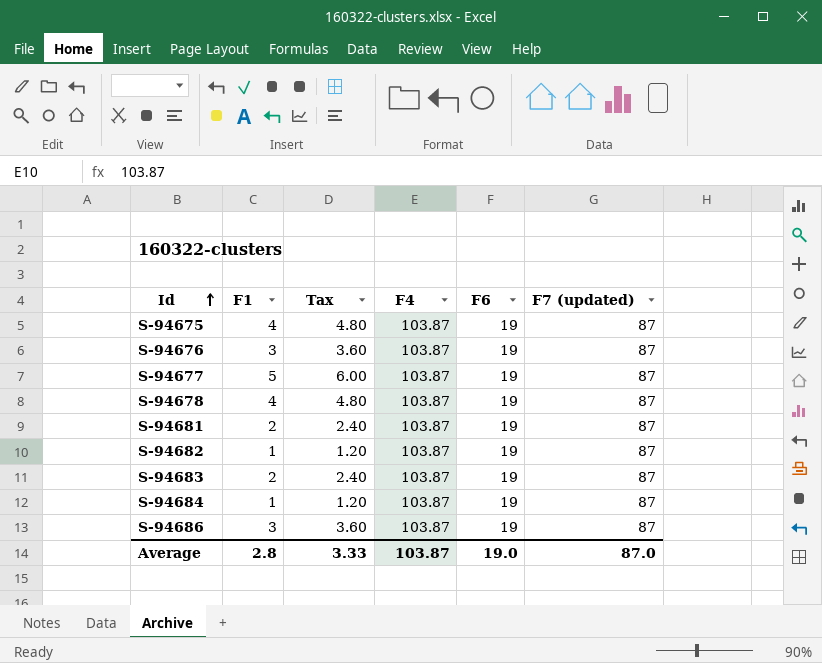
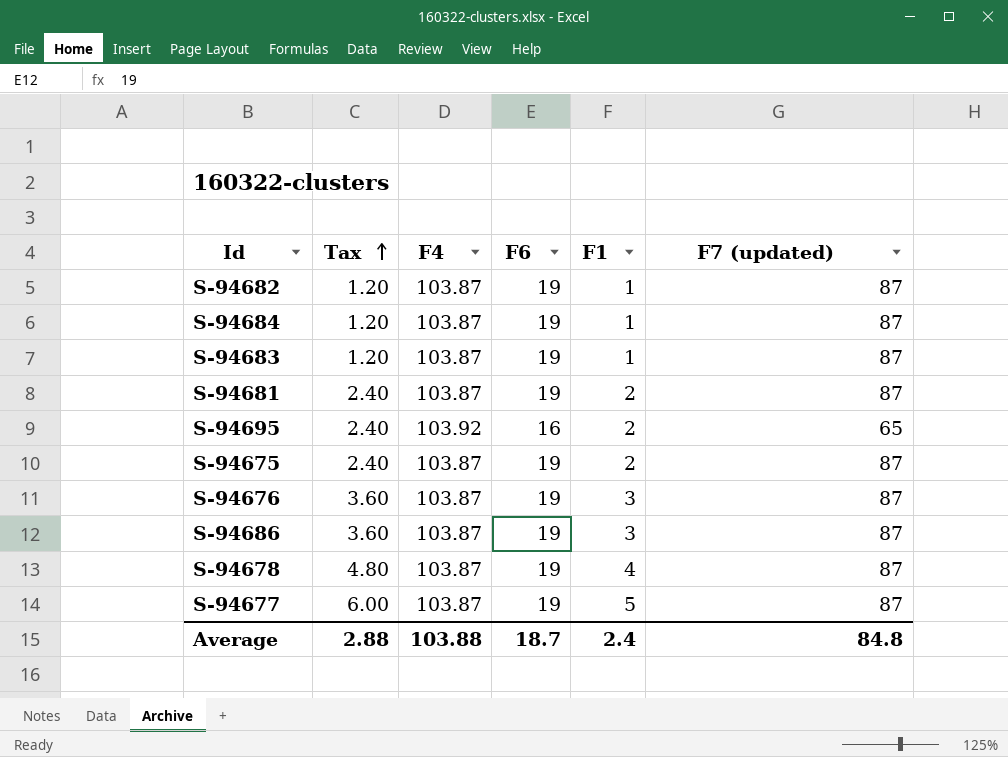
row order: Id ascending -> Tax ascending
column F1 | position: 2 -> 5
S-94683 | Tax: 2.40 -> 1.20
S-94683 | F1: 2 -> 1
row S-94695: none -> 2.40 | 103.92 | 16 | 2 | 65
S-94675 | Tax: 4.80 -> 2.40
S-94675 | F1: 4 -> 2
Average | Tax: 3.33 -> 2.88
Average | F4: 103.87 -> 103.88
Average | F6: 19.0 -> 18.7
Average | F1: 2.8 -> 2.4
Average | F7 (updated): 87.0 -> 84.8

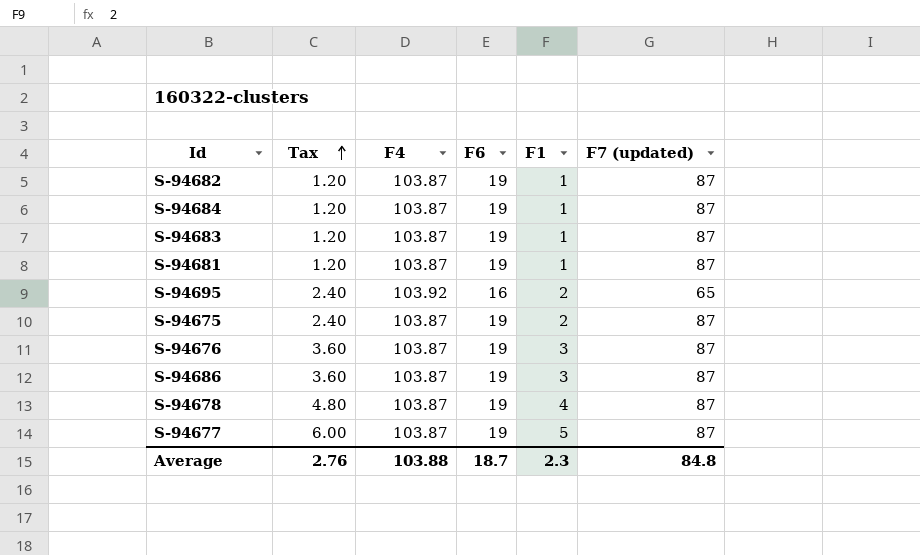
S-94681 | Tax: 2.40 -> 1.20
S-94681 | F1: 2 -> 1
Average | Tax: 2.88 -> 2.76
Average | F1: 2.4 -> 2.3

